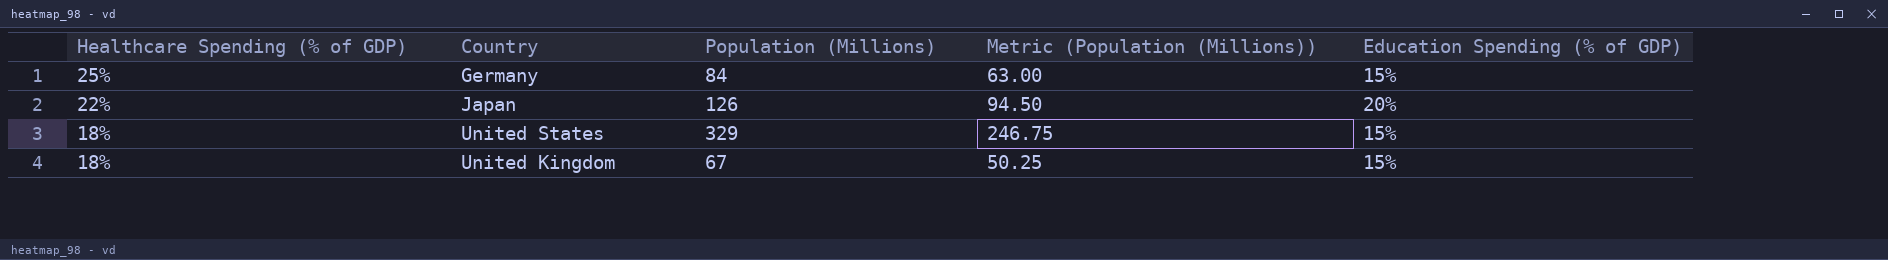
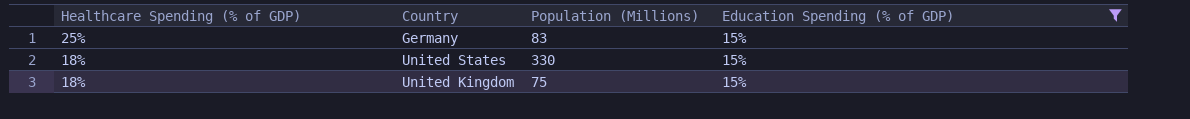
filter: none -> Education Spending (% of GDP) = 15%
column Metric (Population (Millions)) | formula: [Population (Millions)] * 0.75 -> none
Germany | Population (Millions): 84 -> 83
United States | Population (Millions): 329 -> 330
United Kingdom | Population (Millions): 67 -> 75

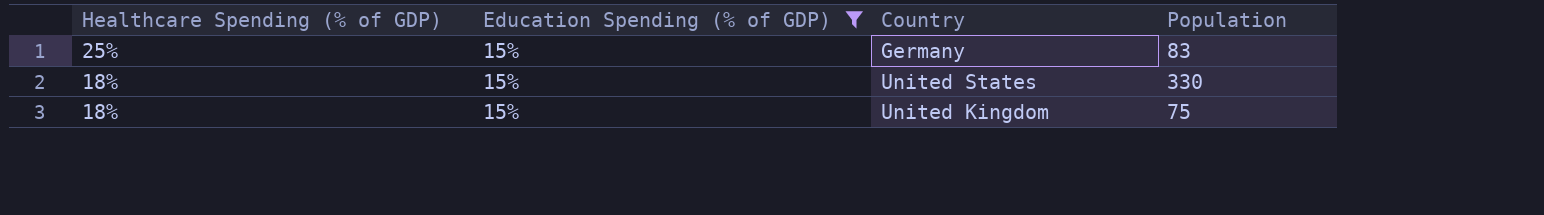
column Education Spending (% of GDP) | position: 4 -> 2
column name: Population (Millions) -> Population

